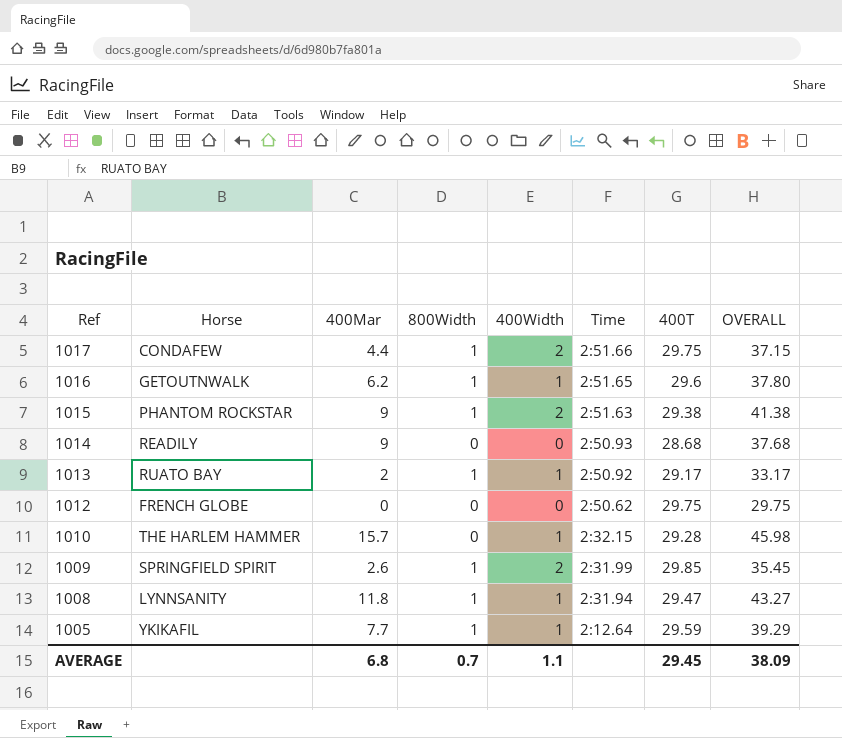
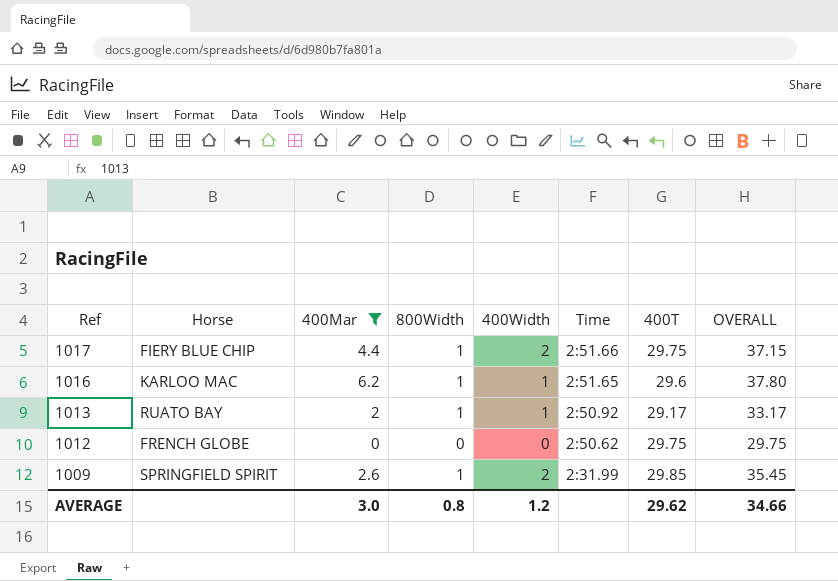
filter: none -> 400Mar <= 6.2
1017 | Horse: CONDAFEW -> FIERY BLUE CHIP
1016 | Horse: GETOUTNWALK -> KARLOO MAC
AVERAGE | 400Mar: 6.8 -> 3.0
AVERAGE | 800Width: 0.7 -> 0.8
AVERAGE | 400Width: 1.1 -> 1.2
AVERAGE | 400T: 29.45 -> 29.62
AVERAGE | OVERALL: 38.09 -> 34.66

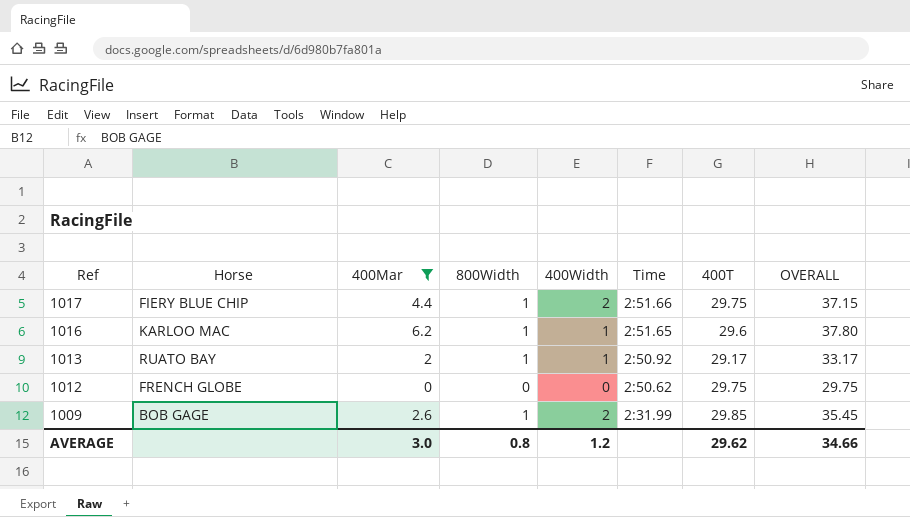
1009 | Horse: SPRINGFIELD SPIRIT -> BOB GAGE

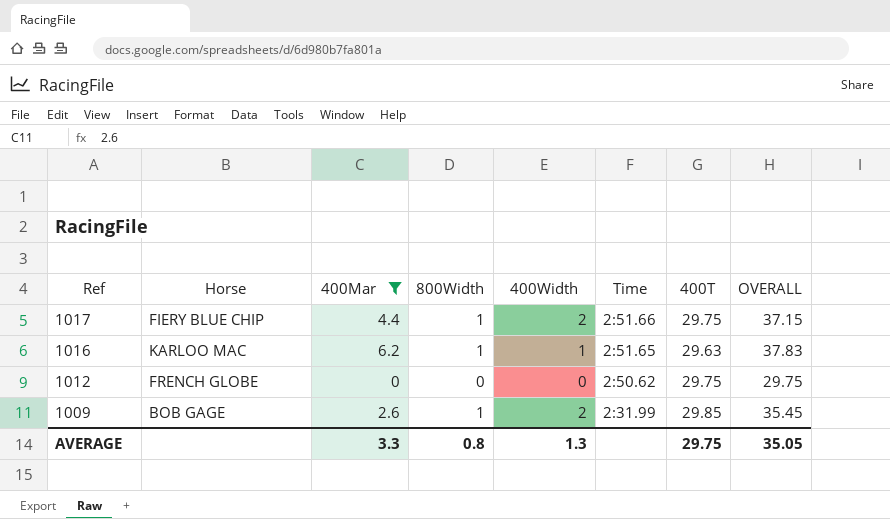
row 1013: RUATO BAY | 2 | 1 | 1 | 2:50.92 | 29.17 | 33.17 -> none
1016 | 400T: 29.6 -> 29.63
1016 | OVERALL: 37.80 -> 37.83
AVERAGE | 400Mar: 3.0 -> 3.3
AVERAGE | 400Width: 1.2 -> 1.3
AVERAGE | 400T: 29.62 -> 29.75
AVERAGE | OVERALL: 34.66 -> 35.05

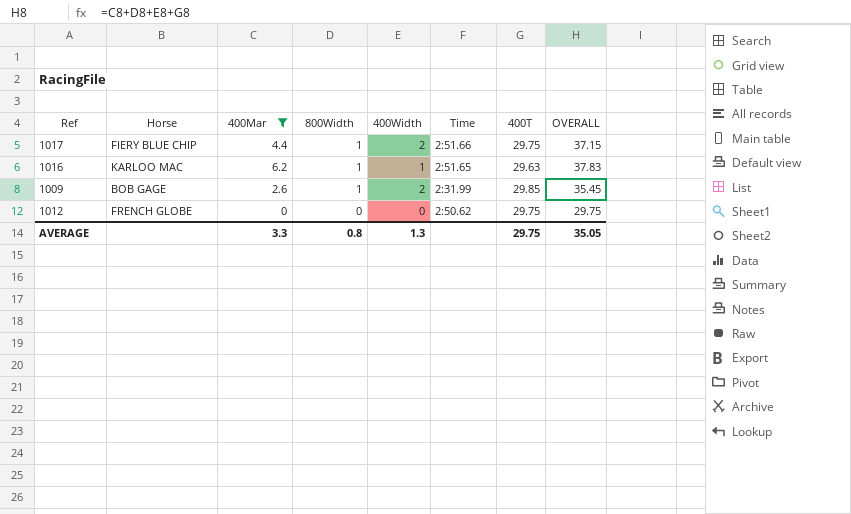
row order: Ref descending -> 800Width descending

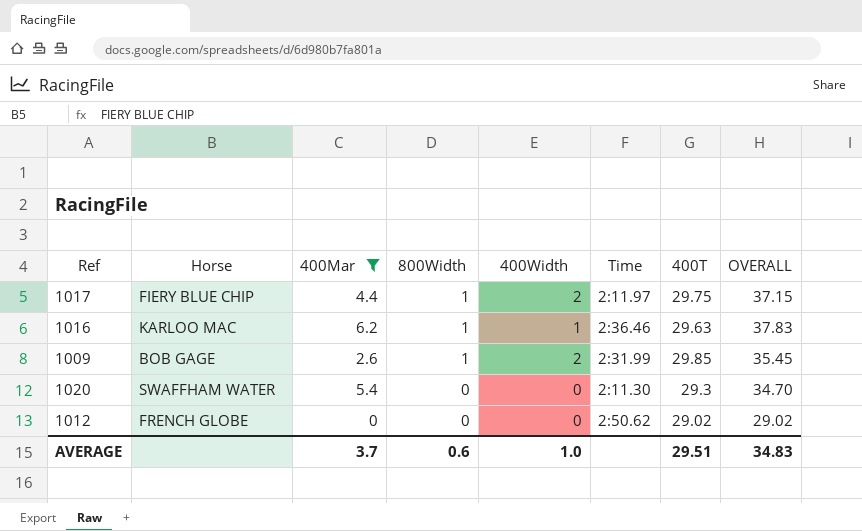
1017 | Time: 2:51.66 -> 2:11.97
1016 | Time: 2:51.65 -> 2:36.46
row 1020: none -> SWAFFHAM WATER | 5.4 | 0 | 0 | 2:11.30 | 29.3 | 34.70
1012 | 400T: 29.75 -> 29.02
1012 | OVERALL: 29.75 -> 29.02
AVERAGE | 400Mar: 3.3 -> 3.7
AVERAGE | 800Width: 0.8 -> 0.6
AVERAGE | 400Width: 1.3 -> 1.0
AVERAGE | 400T: 29.75 -> 29.51
AVERAGE | OVERALL: 35.05 -> 34.83

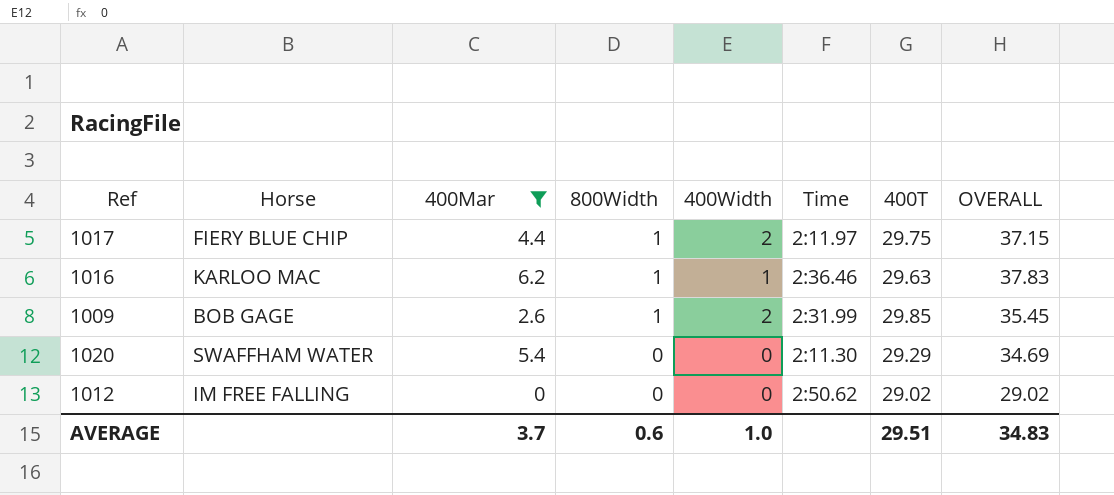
1020 | 400T: 29.3 -> 29.29
1020 | OVERALL: 34.70 -> 34.69
1012 | Horse: FRENCH GLOBE -> IM FREE FALLING

